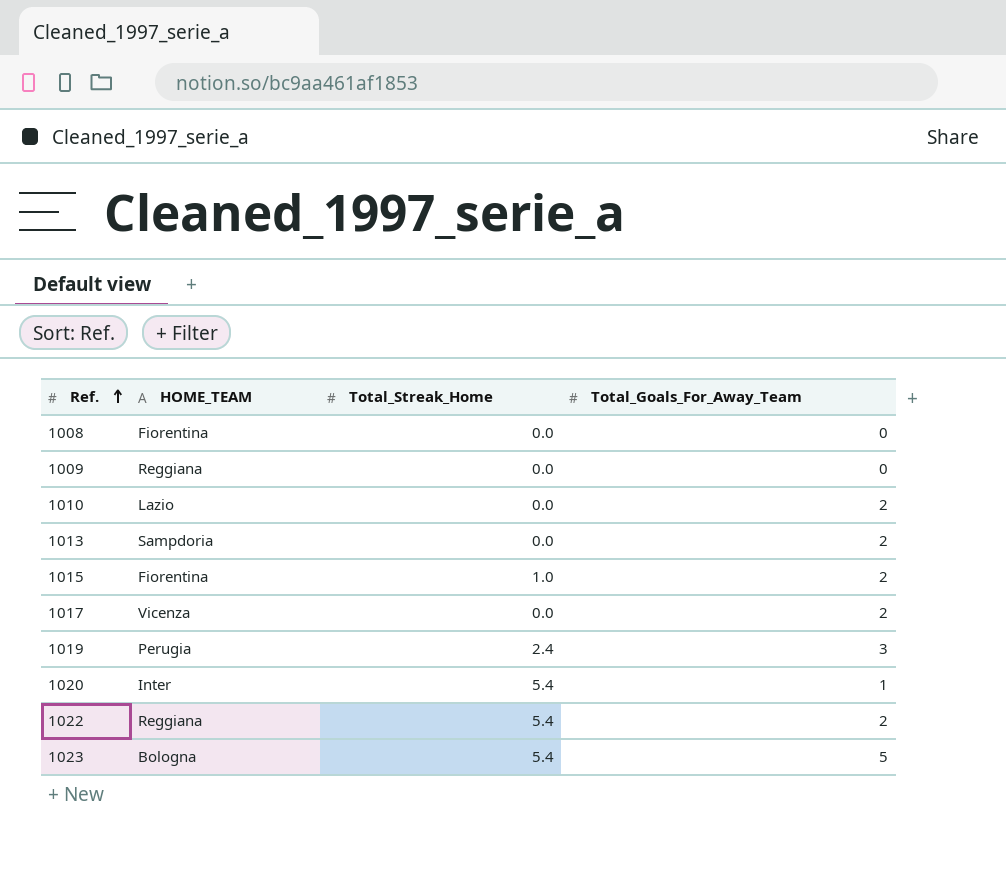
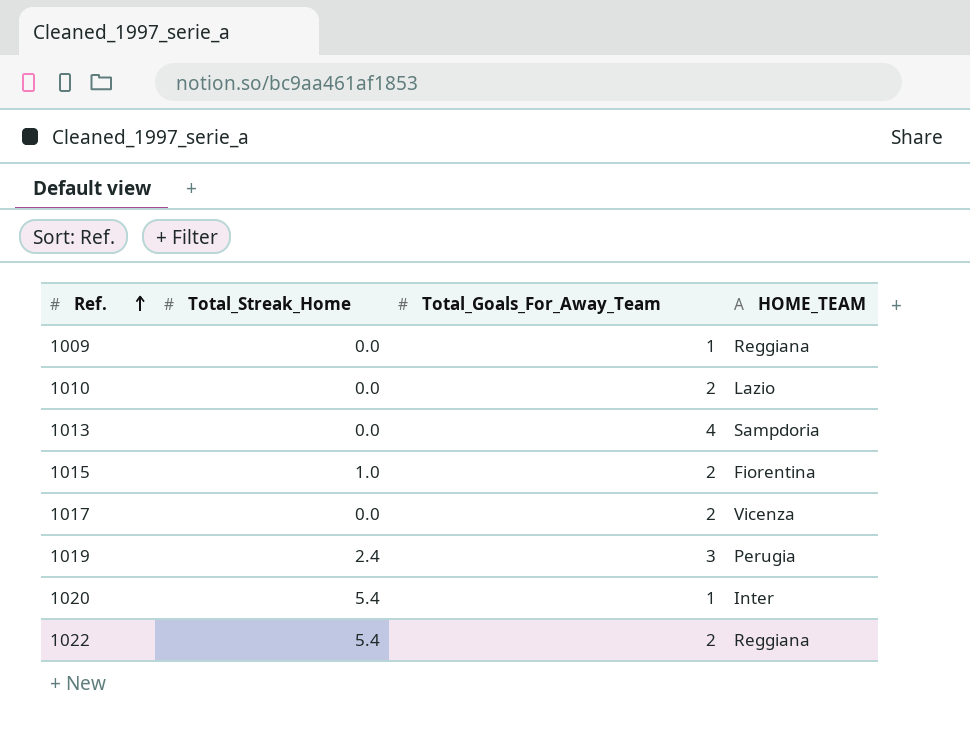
column HOME_TEAM | position: 2 -> 4
row 1008: Fiorentina | 0.0 | 0 -> none
row 1023: Bologna | 5.4 | 5 -> none
1009 | Total_Goals_For_Away_Team: 0 -> 1
1013 | Total_Goals_For_Away_Team: 2 -> 4

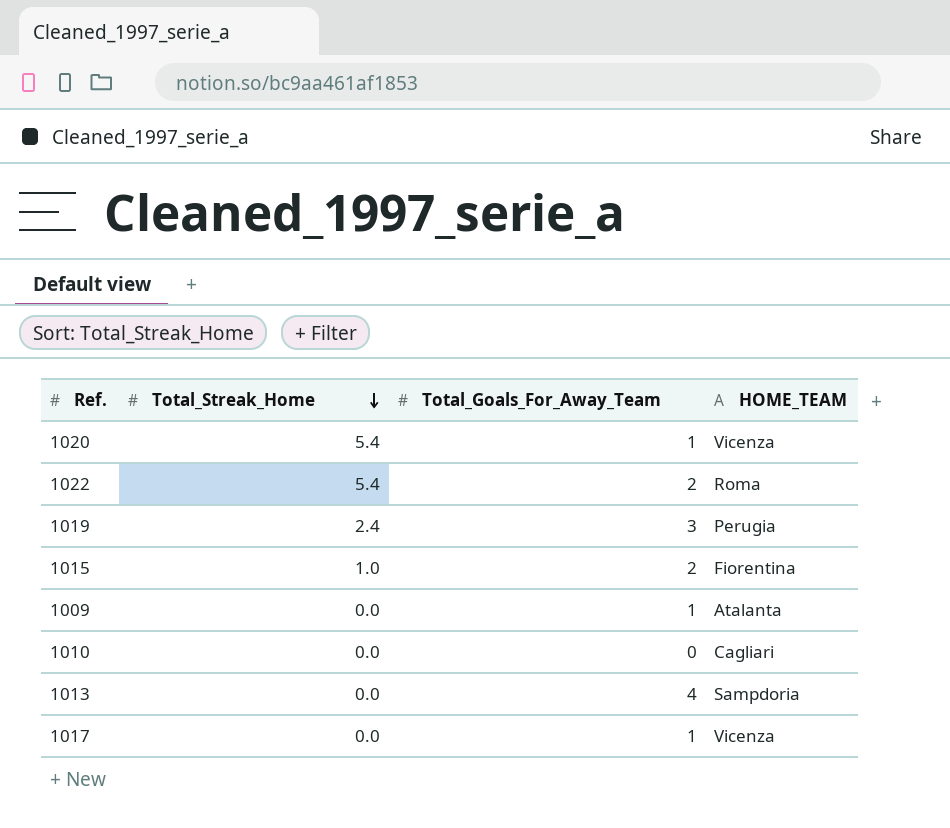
row order: Ref. ascending -> Total_Streak_Home descending
1020 | HOME_TEAM: Inter -> Vicenza
1022 | HOME_TEAM: Reggiana -> Roma
1009 | HOME_TEAM: Reggiana -> Atalanta
1010 | Total_Goals_For_Away_Team: 2 -> 0
1010 | HOME_TEAM: Lazio -> Cagliari
1017 | Total_Goals_For_Away_Team: 2 -> 1

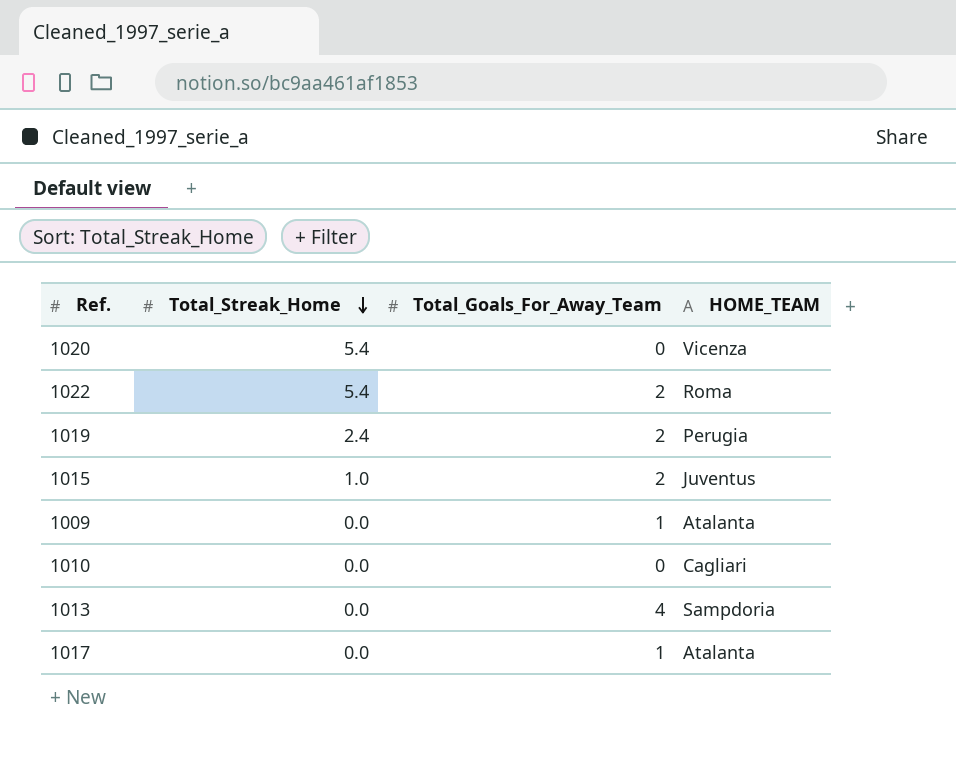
1020 | Total_Goals_For_Away_Team: 1 -> 0
1019 | Total_Goals_For_Away_Team: 3 -> 2
1015 | HOME_TEAM: Fiorentina -> Juventus
1017 | HOME_TEAM: Vicenza -> Atalanta

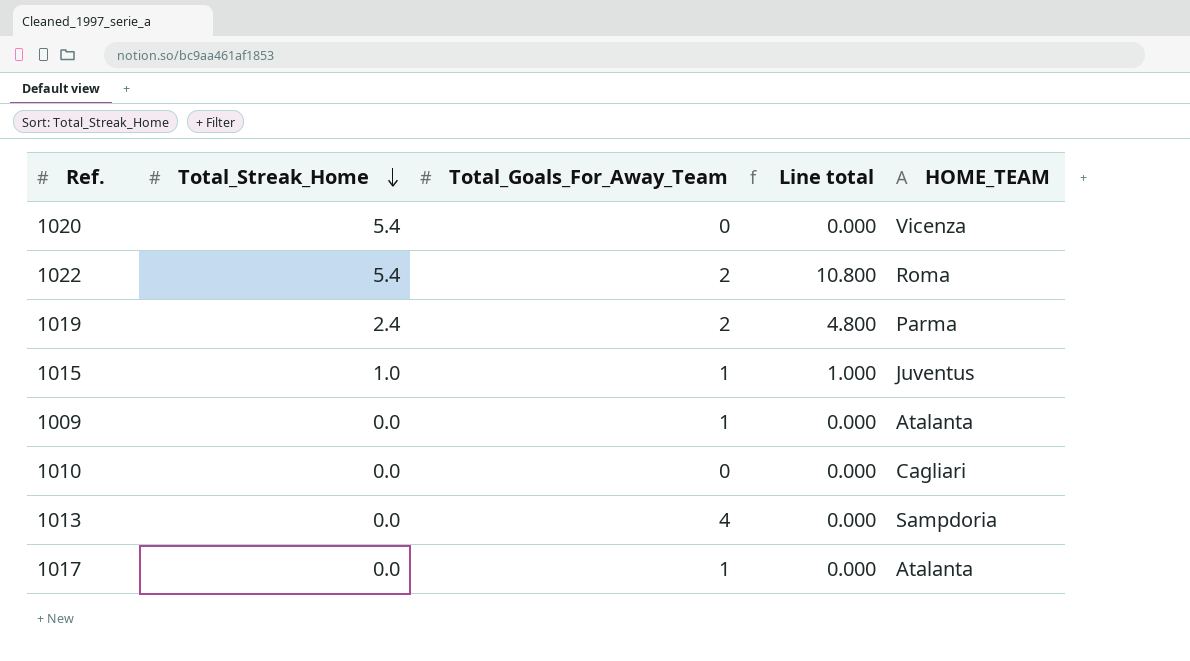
column Line total | formula: none -> [Total_Streak_Home] * [Total_Goals_For_Away_Team]
1019 | HOME_TEAM: Perugia -> Parma
1015 | Total_Goals_For_Away_Team: 2 -> 1

